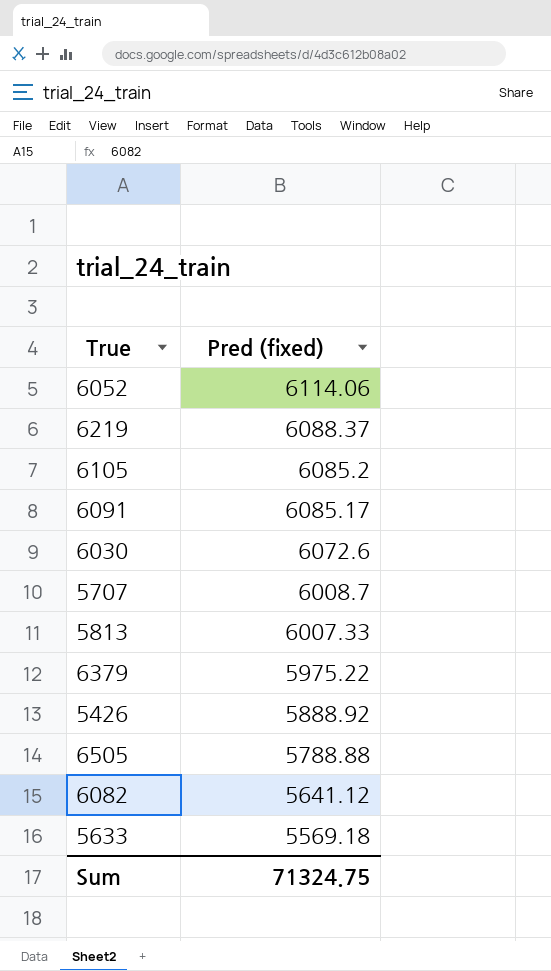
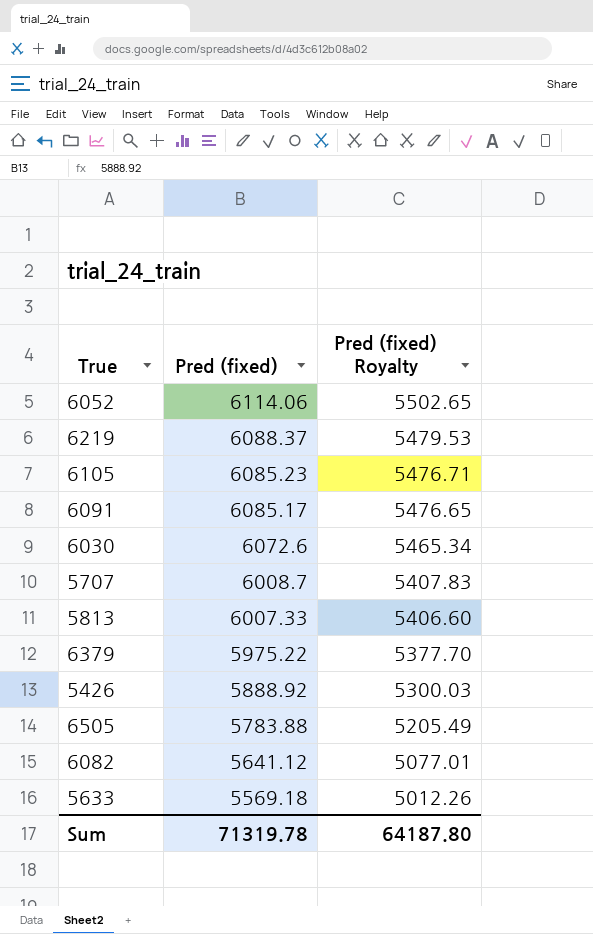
column Pred (fixed) Royalty | formula: none -> [Pred (fixed)] * 0.9
6105 | Pred (fixed): 6085.2 -> 6085.23
6505 | Pred (fixed): 5788.88 -> 5783.88
Sum | Pred (fixed): 71324.75 -> 71319.78

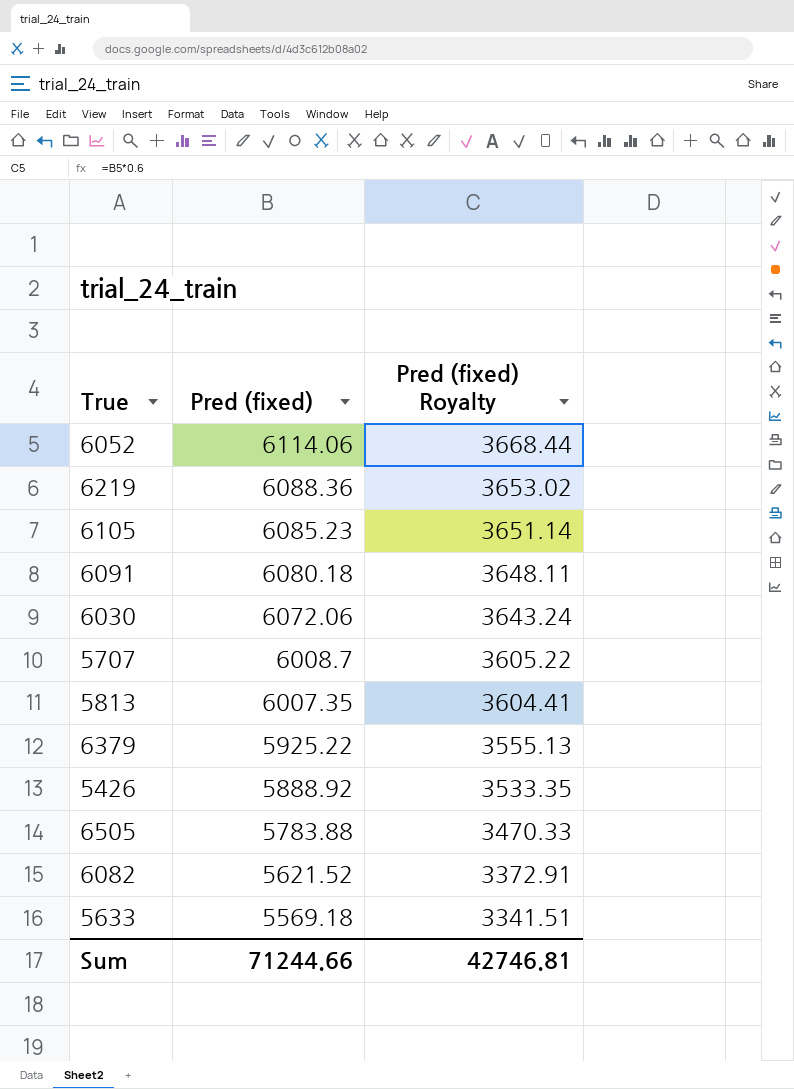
column Pred (fixed) Royalty | formula: [Pred (fixed)] * 0.9 -> [Pred (fixed)] * 0.6
6219 | Pred (fixed): 6088.37 -> 6088.36
6091 | Pred (fixed): 6085.17 -> 6080.18
6030 | Pred (fixed): 6072.6 -> 6072.06
5813 | Pred (fixed): 6007.33 -> 6007.35
6379 | Pred (fixed): 5975.22 -> 5925.22
6082 | Pred (fixed): 5641.12 -> 5621.52
Sum | Pred (fixed): 71319.78 -> 71244.66
Sum | Pred (fixed) Royalty: 64187.80 -> 42746.81

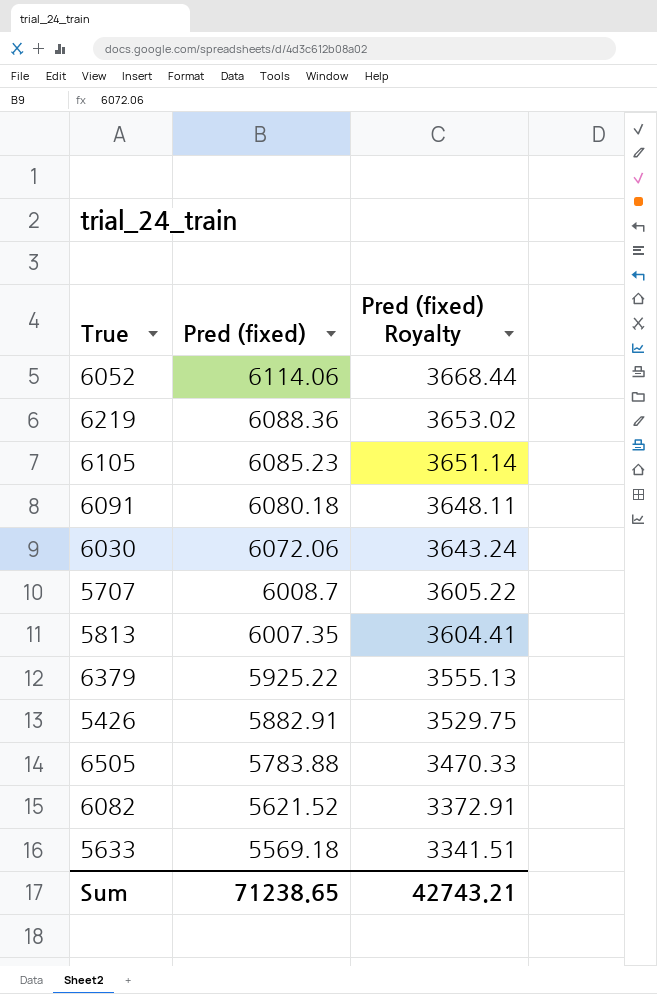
5426 | Pred (fixed): 5888.92 -> 5882.91
5426 | Pred (fixed) Royalty: 3533.35 -> 3529.75
Sum | Pred (fixed): 71244.66 -> 71238.65
Sum | Pred (fixed) Royalty: 42746.81 -> 42743.21

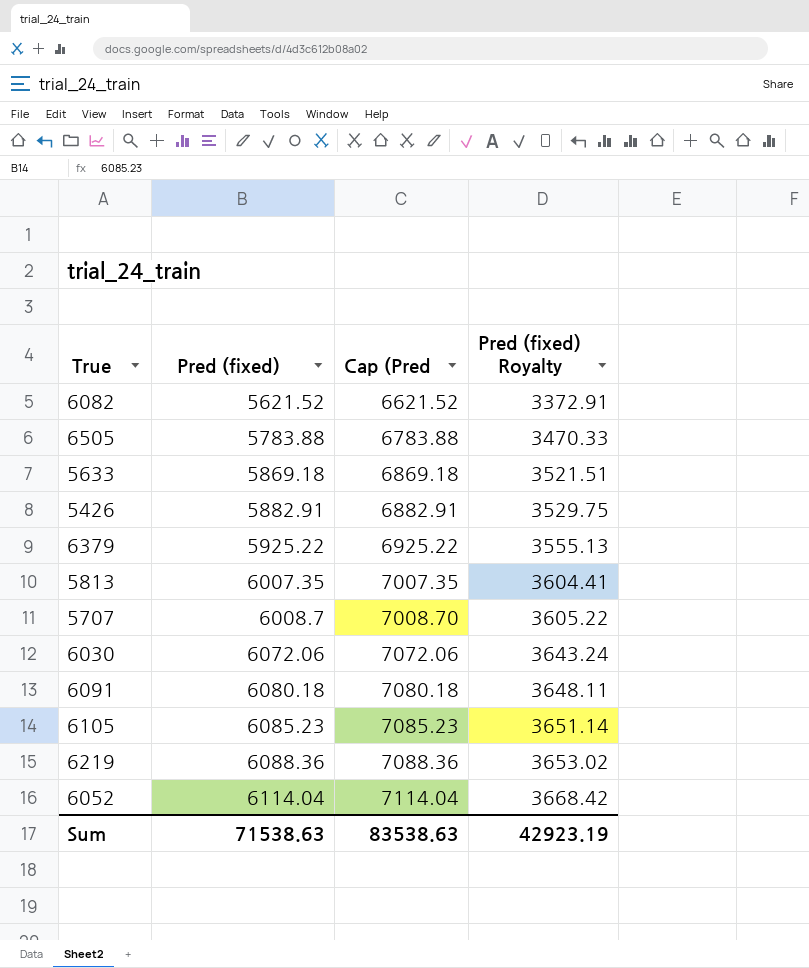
row order: Pred (fixed) descending -> Pred (fixed) ascending
column Cap (Pred | formula: none -> [Pred (fixed)] + 1000
5633 | Pred (fixed): 5569.18 -> 5869.18
5633 | Pred (fixed) Royalty: 3341.51 -> 3521.51
6052 | Pred (fixed): 6114.06 -> 6114.04
6052 | Pred (fixed) Royalty: 3668.44 -> 3668.42
Sum | Pred (fixed): 71238.65 -> 71538.63
Sum | Pred (fixed) Royalty: 42743.21 -> 42923.19

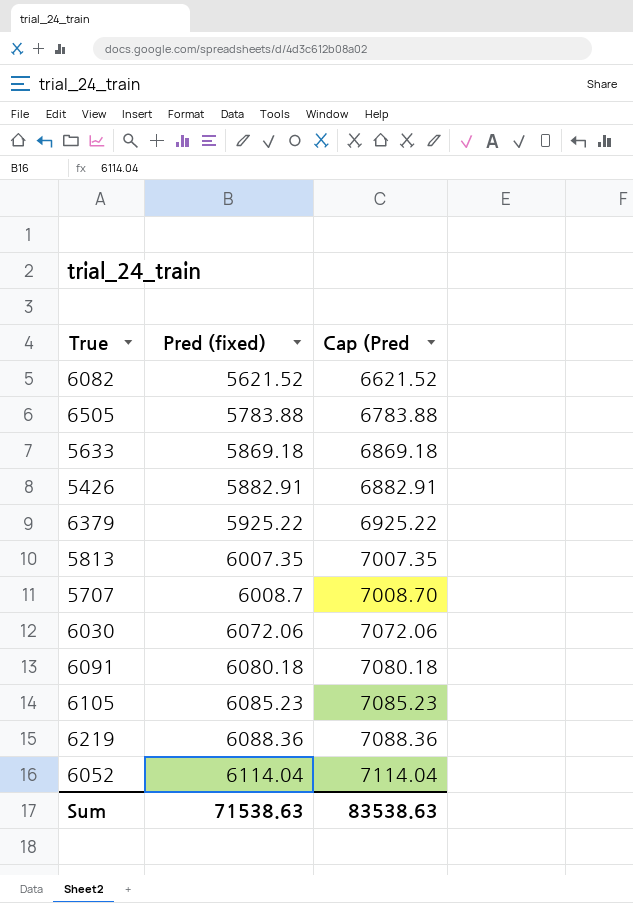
column Pred (fixed) Royalty | formula: [Pred (fixed)] * 0.6 -> none

